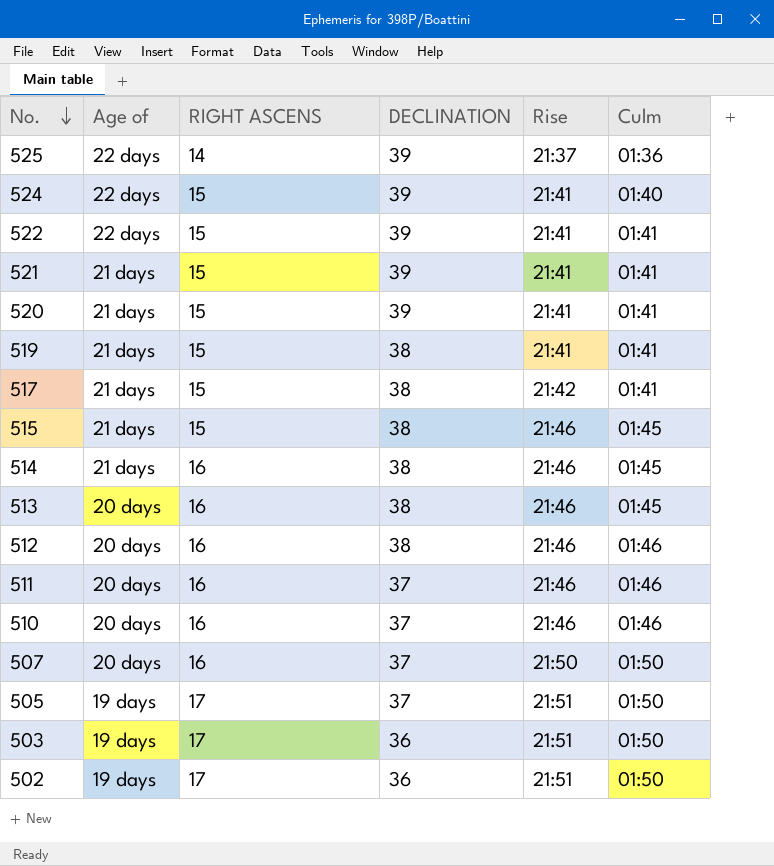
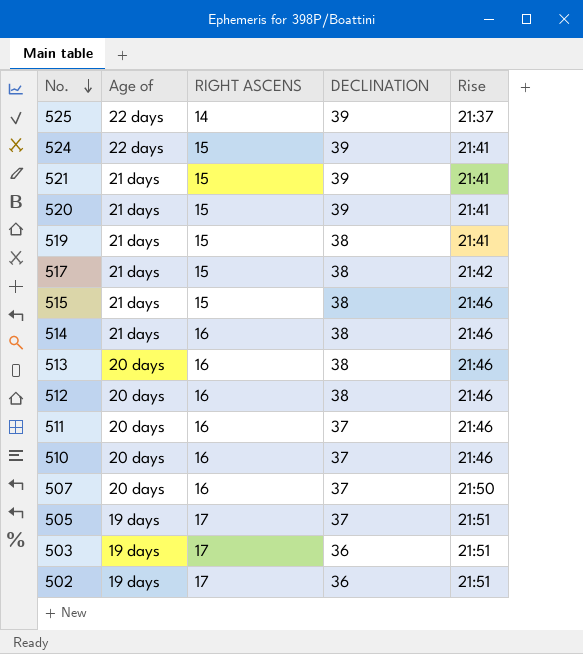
column Culm | position: 6 -> none
row 522: 22 days | 15 | 39 | 21:41 | 01:41 -> none

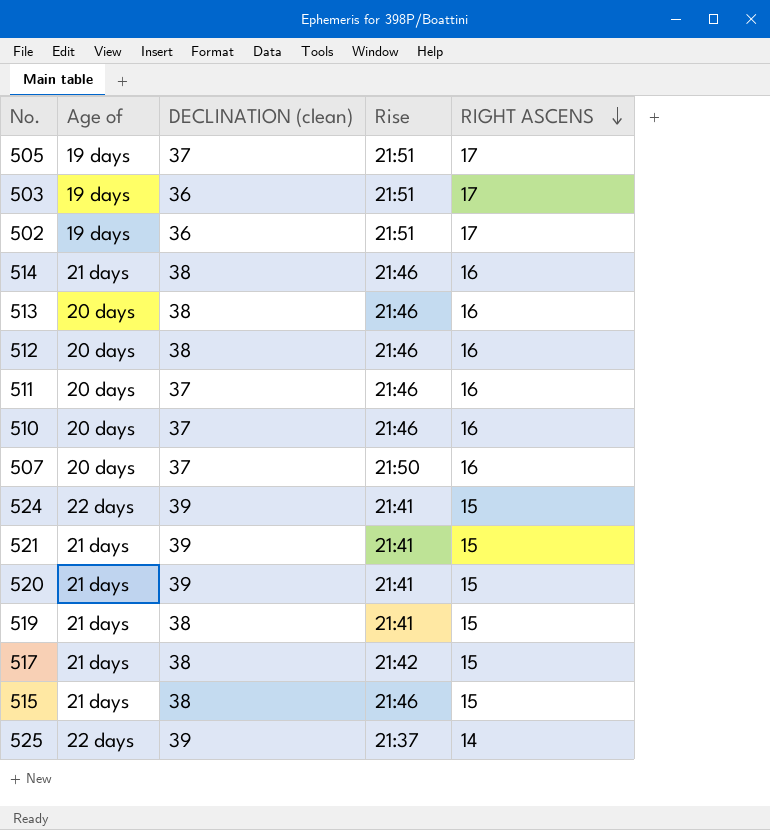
row order: No. descending -> RIGHT ASCENS descending
column name: DECLINATION -> DECLINATION (clean)
column RIGHT ASCENS | position: 3 -> 5

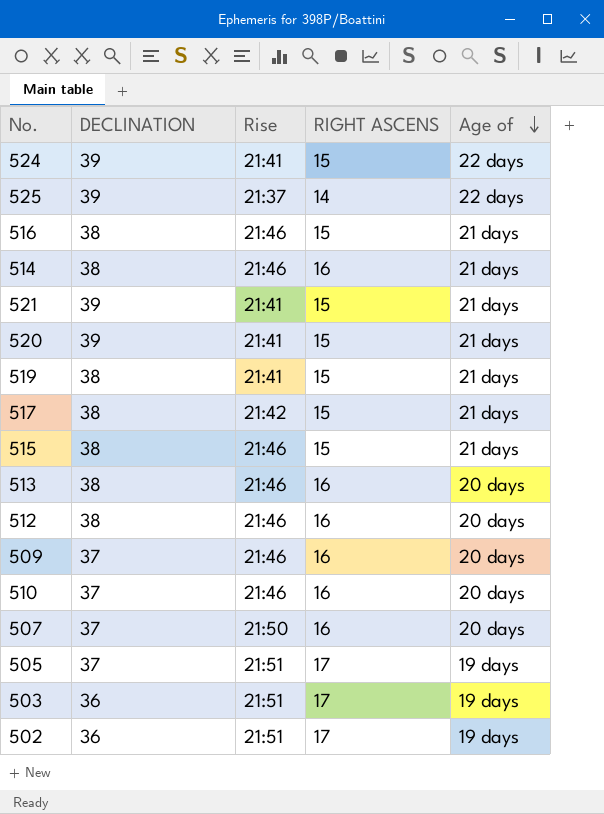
row order: RIGHT ASCENS descending -> Age of descending
column name: DECLINATION (clean) -> DECLINATION
column Age of | position: 2 -> 5
row 511: 20 days | 37 | 21:46 | 16 -> none
row 516: none -> 38 | 21:46 | 15 | 21 days
row 509: none -> 37 | 21:46 | 16 | 20 days

